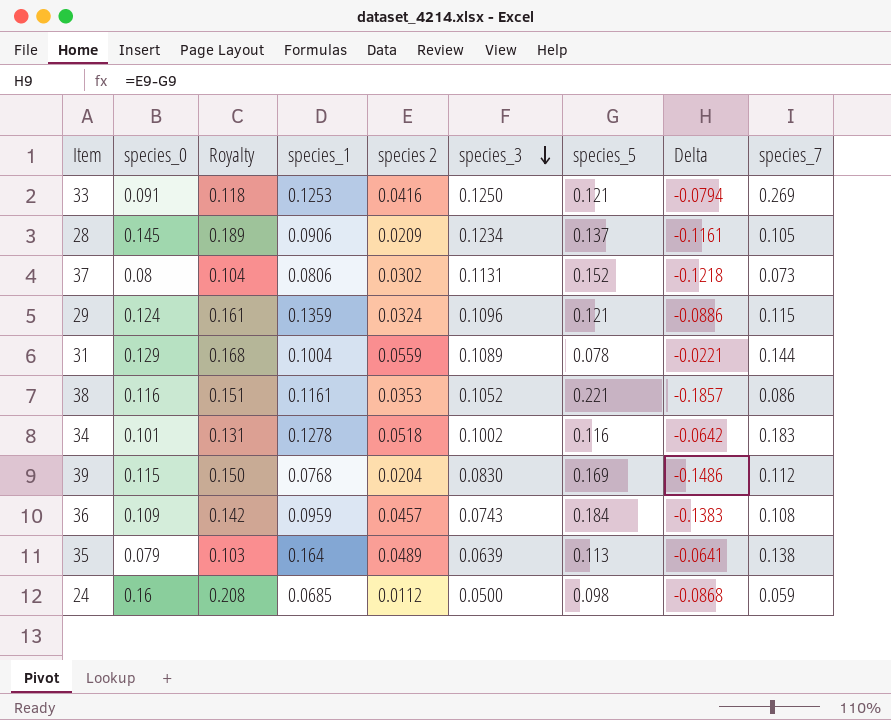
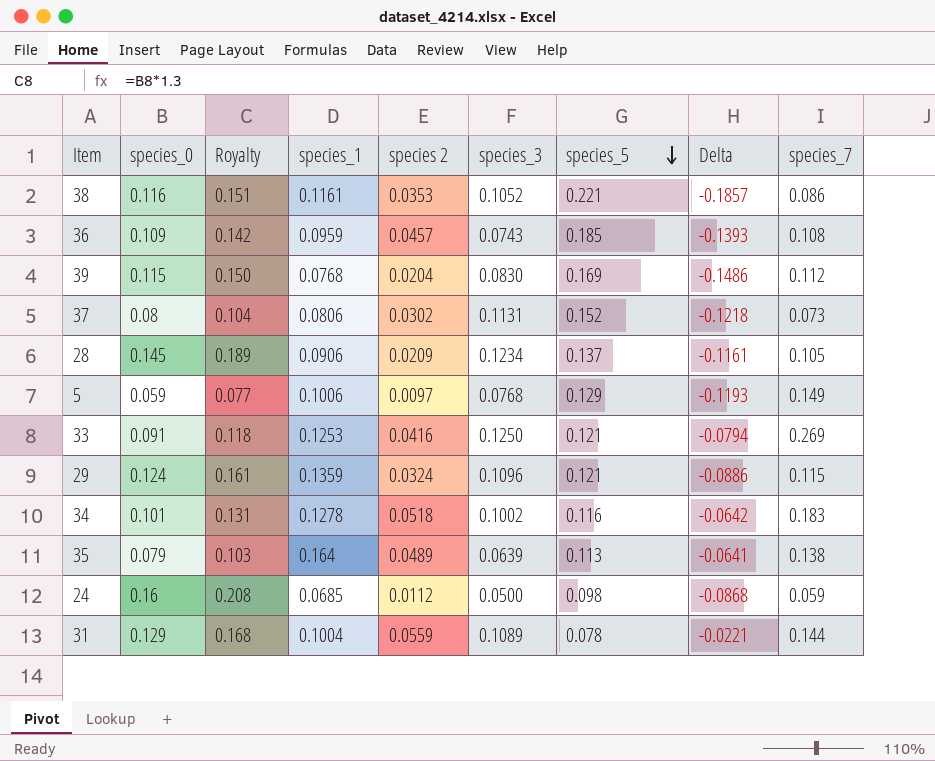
row order: species_3 descending -> species_5 descending
36 | species_5: 0.184 -> 0.185
36 | Delta: -0.1383 -> -0.1393
row 5: none -> 0.059 | 0.077 | 0.1006 | 0.0097 | 0.0768 | 0.129 | -0.1193 | 0.149

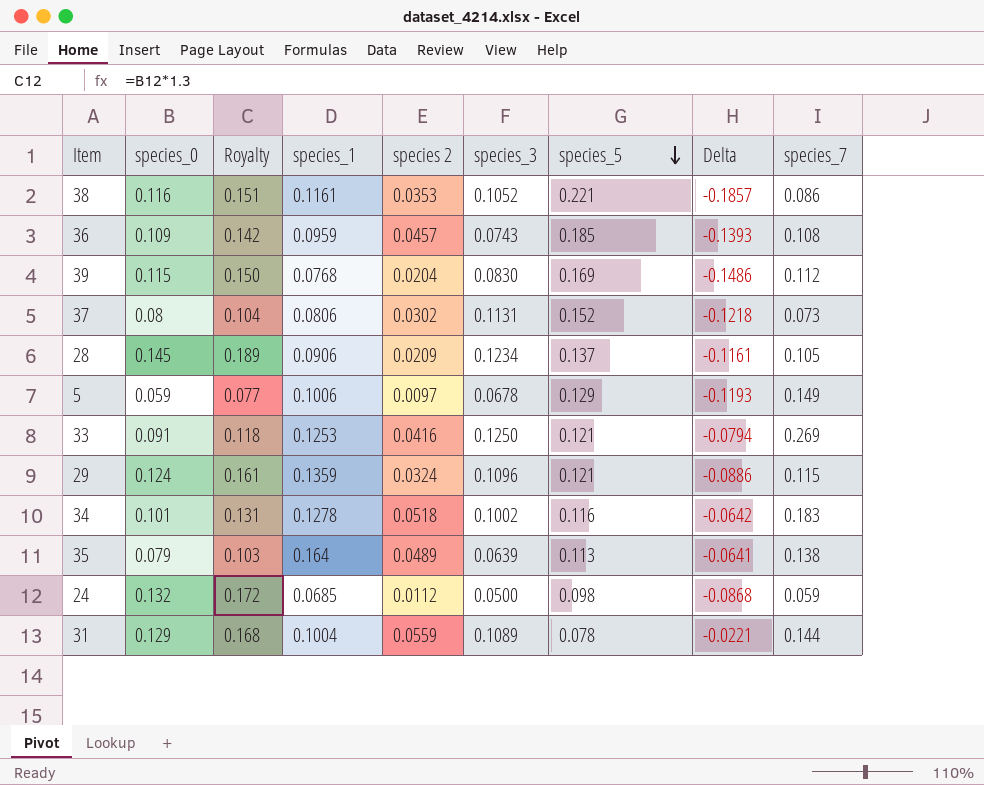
5 | species_3: 0.0768 -> 0.0678
24 | species_0: 0.16 -> 0.132
24 | Royalty: 0.208 -> 0.172

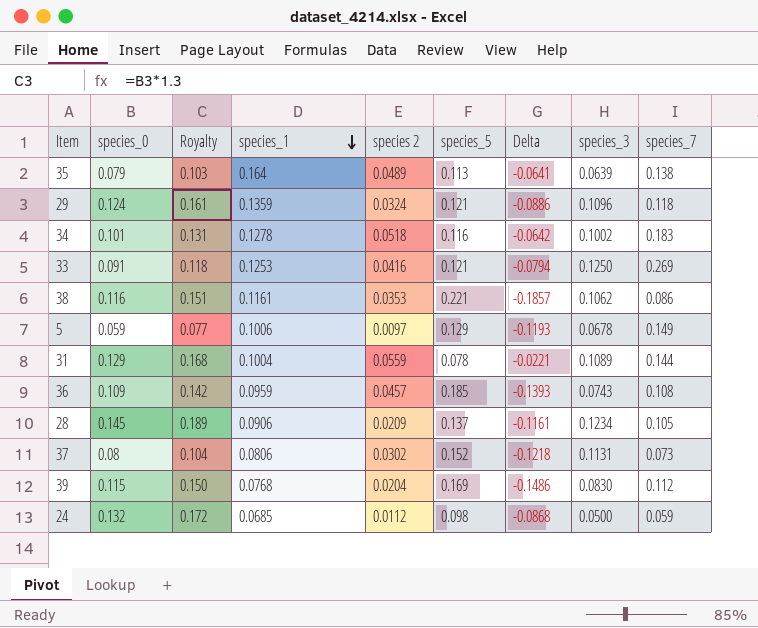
row order: species_5 descending -> species_1 descending
column species_3 | position: 6 -> 8
29 | species_7: 0.115 -> 0.118
38 | species_3: 0.1052 -> 0.1062

